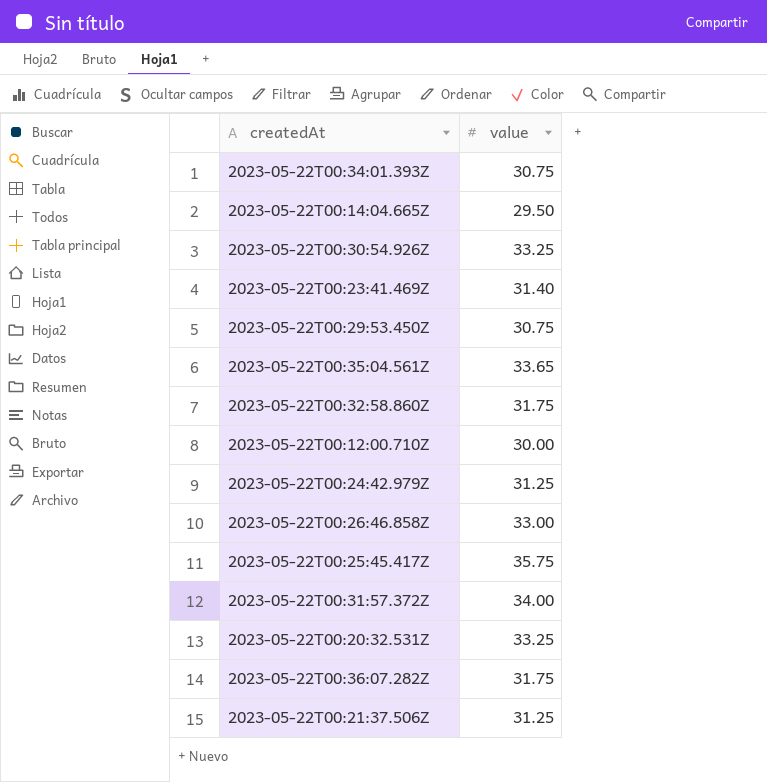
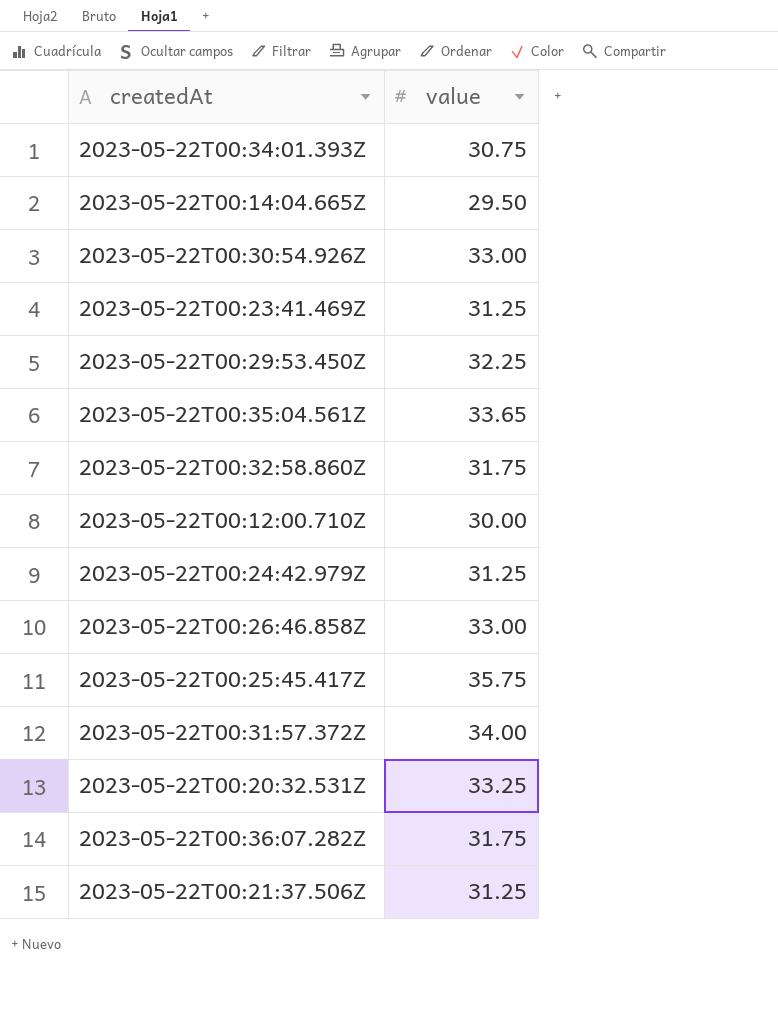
2023-05-22T00:30:54.926Z | value: 33.25 -> 33.00
2023-05-22T00:23:41.469Z | value: 31.40 -> 31.25
2023-05-22T00:29:53.450Z | value: 30.75 -> 32.25

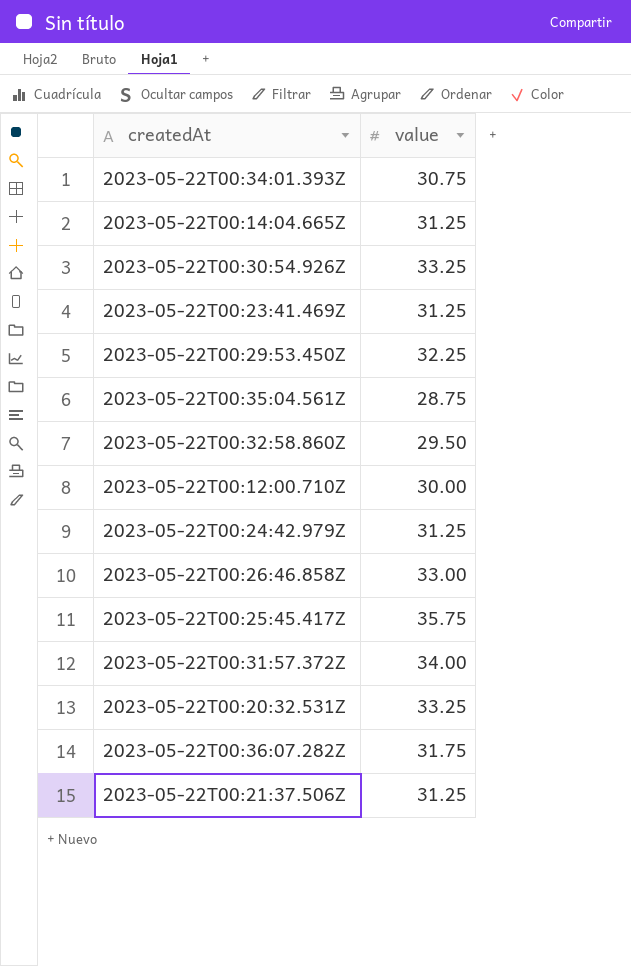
2023-05-22T00:14:04.665Z | value: 29.50 -> 31.25
2023-05-22T00:30:54.926Z | value: 33.00 -> 33.25
2023-05-22T00:35:04.561Z | value: 33.65 -> 28.75
2023-05-22T00:32:58.860Z | value: 31.75 -> 29.50

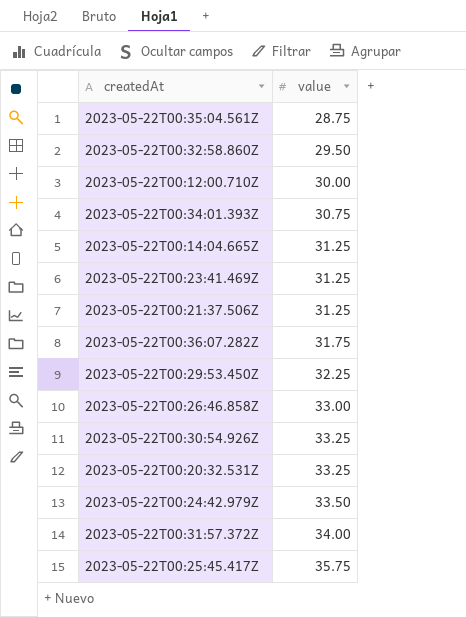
row order: none -> value ascending
2023-05-22T00:24:42.979Z | value: 31.25 -> 33.50

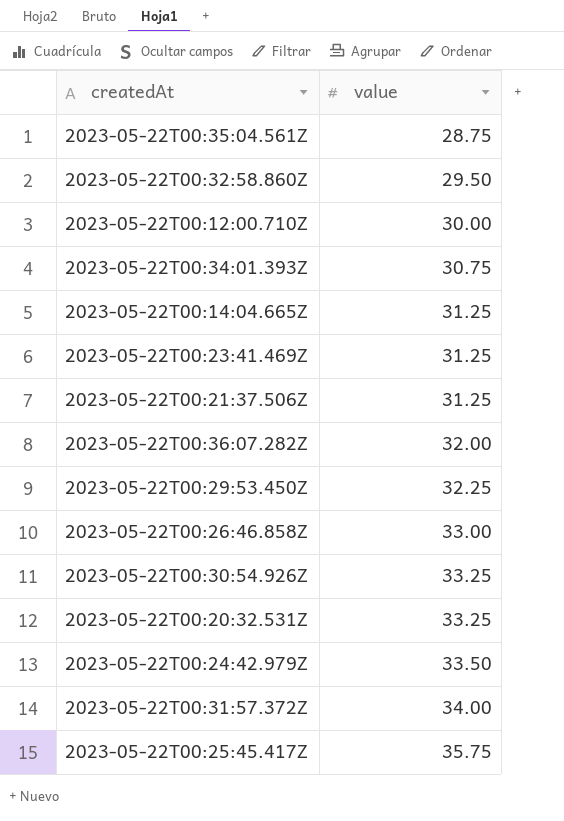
2023-05-22T00:36:07.282Z | value: 31.75 -> 32.00

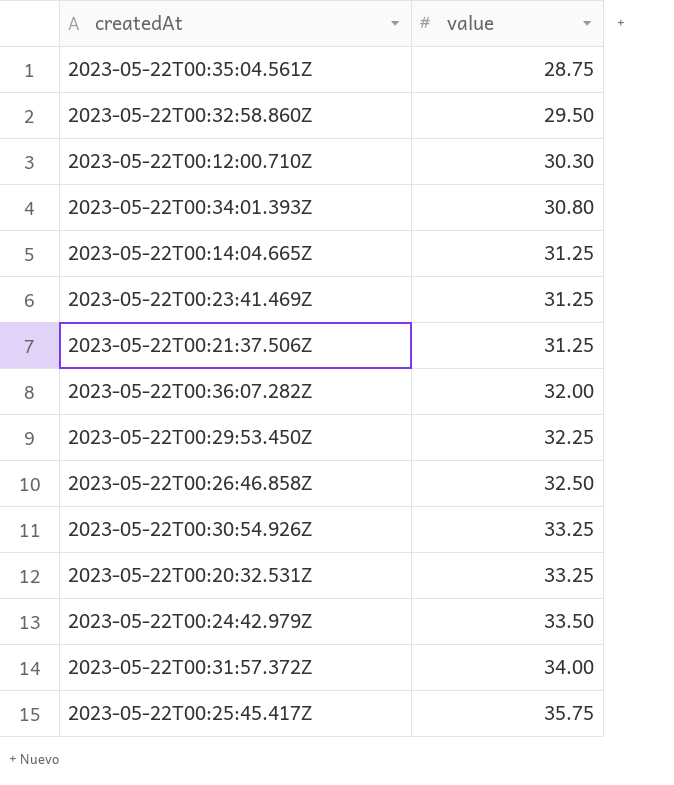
2023-05-22T00:12:00.710Z | value: 30.00 -> 30.30
2023-05-22T00:34:01.393Z | value: 30.75 -> 30.80
2023-05-22T00:26:46.858Z | value: 33.00 -> 32.50

